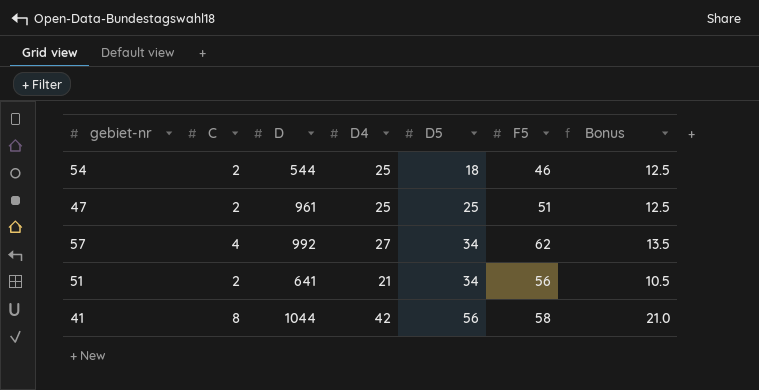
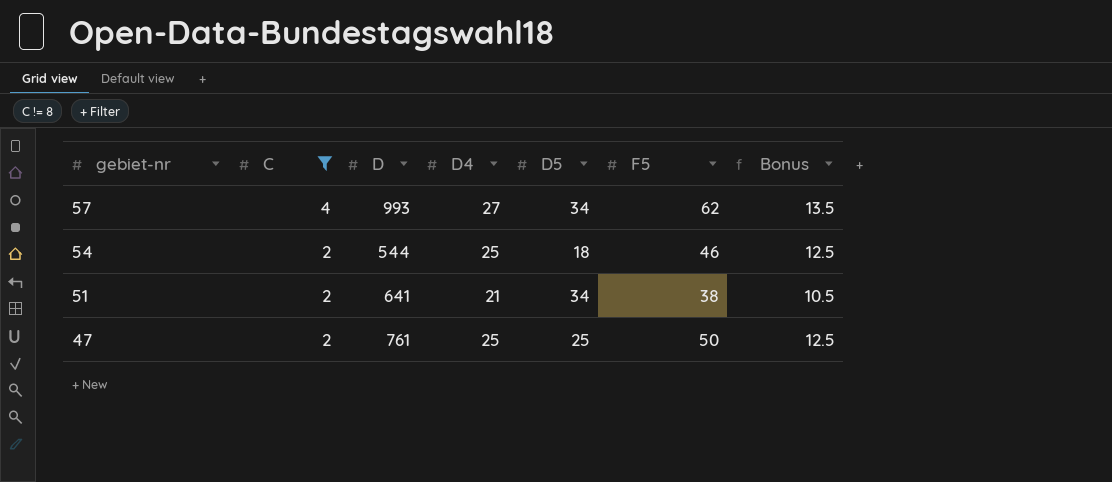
filter: none -> C != 8
row order: D5 ascending -> gebiet-nr descending
57 | D: 992 -> 993
51 | F5: 56 -> 38
47 | D: 961 -> 761
47 | F5: 51 -> 50

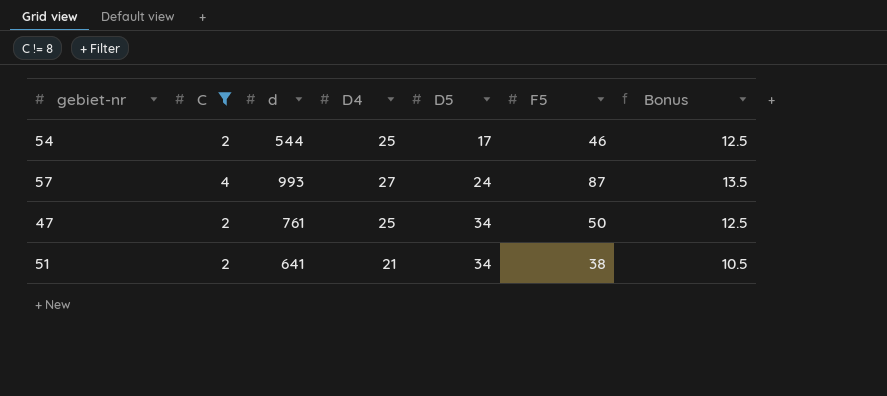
row order: gebiet-nr descending -> D5 ascending
column name: D -> d
54 | D5: 18 -> 17
57 | D5: 34 -> 24
57 | F5: 62 -> 87
47 | D5: 25 -> 34

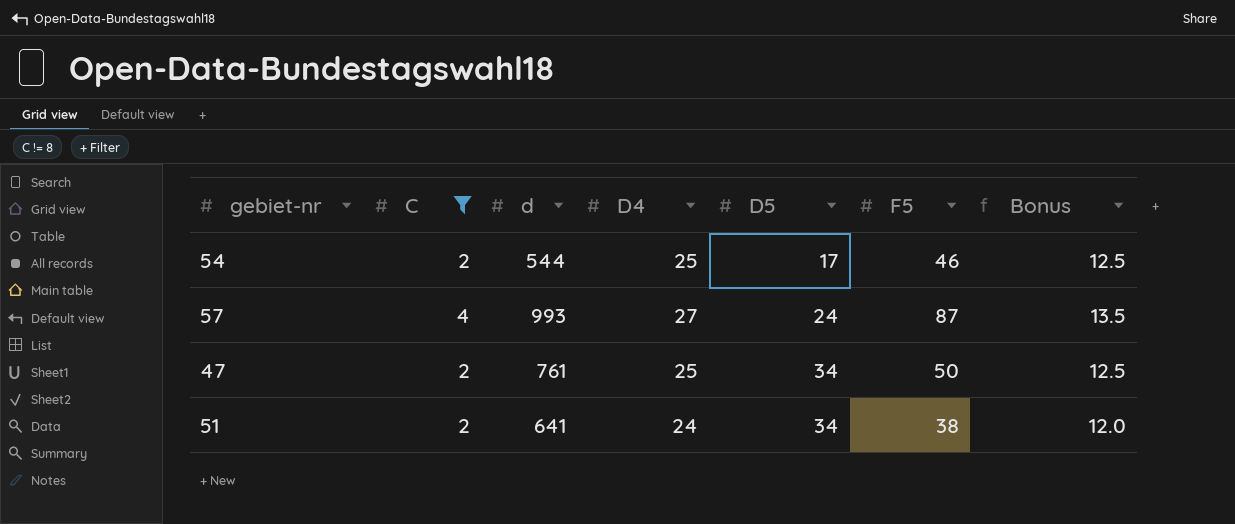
51 | D4: 21 -> 24
51 | Bonus: 10.5 -> 12.0

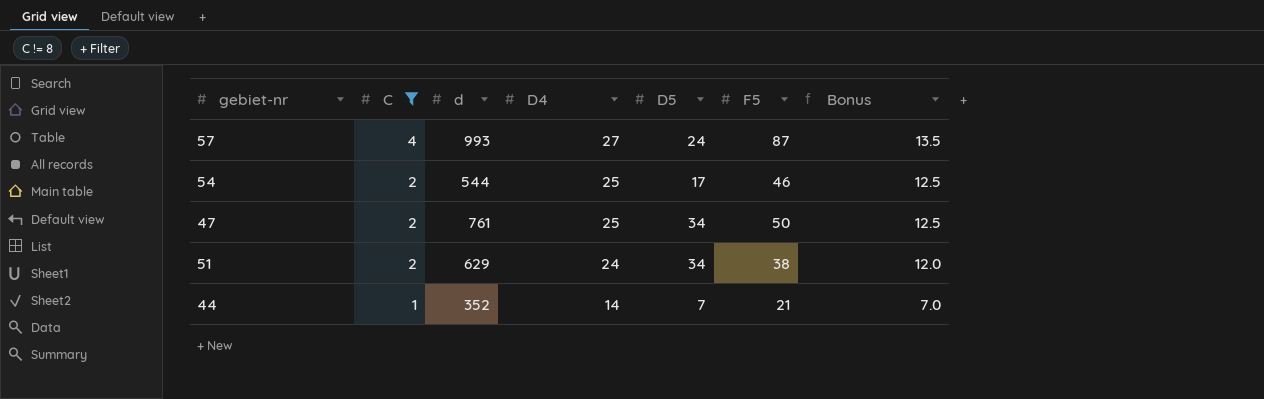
row order: D5 ascending -> C descending
51 | d: 641 -> 629
row 44: none -> 1 | 352 | 14 | 7 | 21 | 7.0

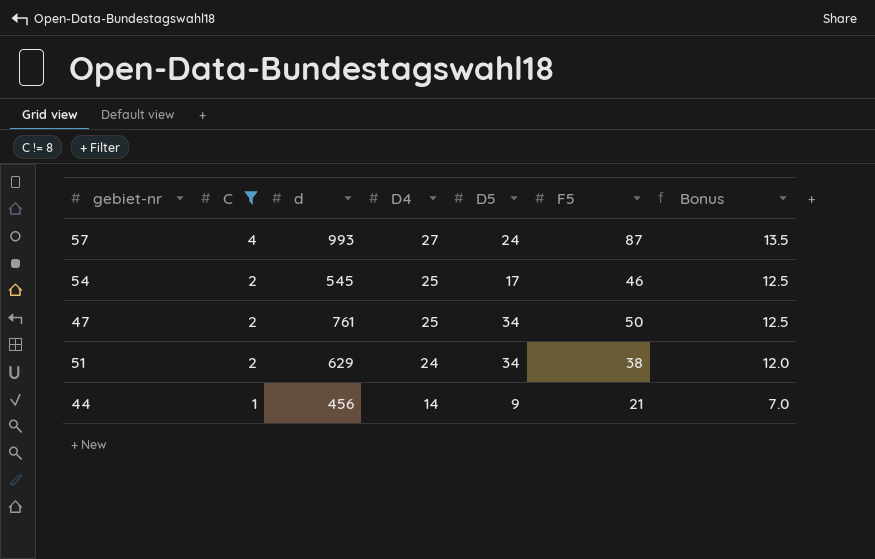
54 | d: 544 -> 545
44 | d: 352 -> 456
44 | D5: 7 -> 9

